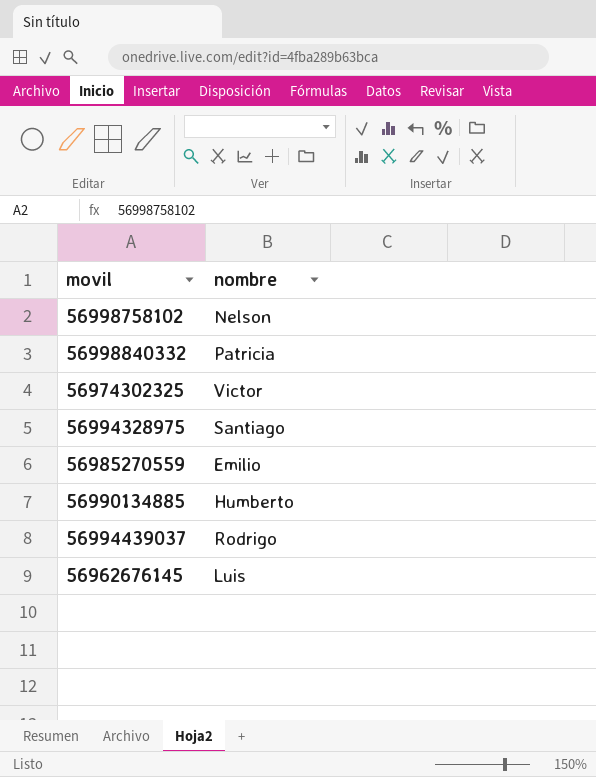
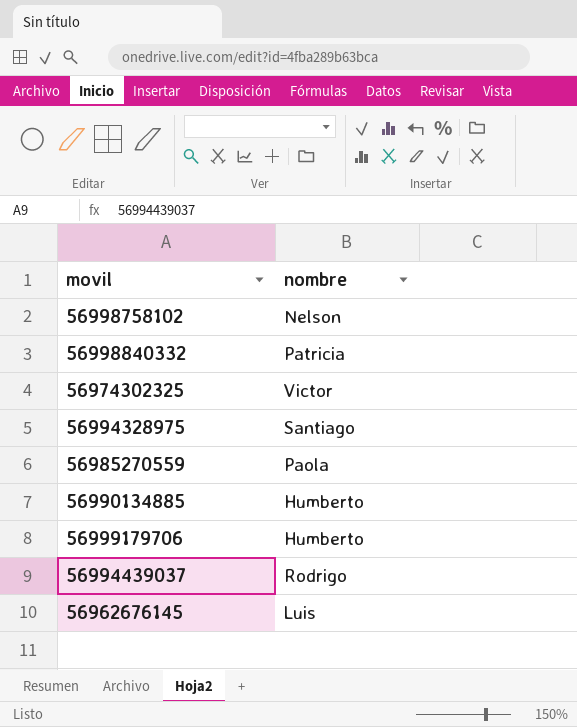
56985270559 | nombre: Emilio -> Paola
row 56999179706: none -> Humberto

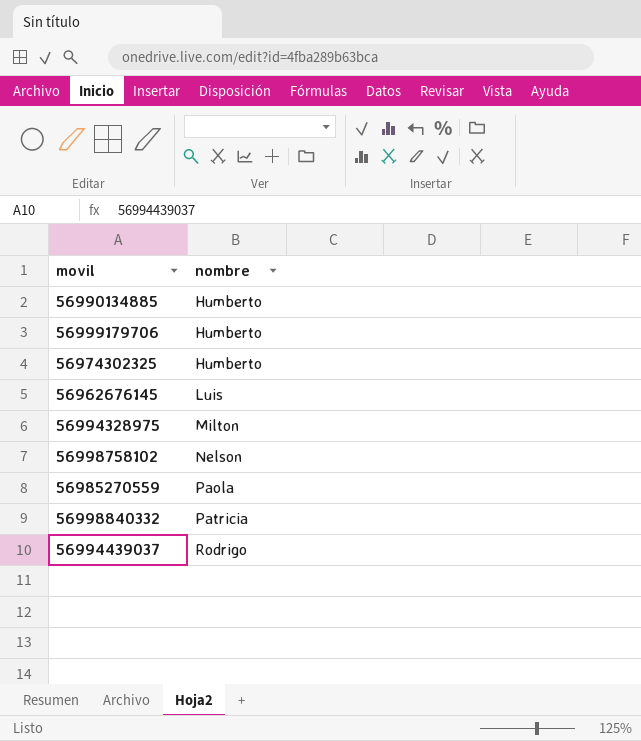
row order: none -> nombre ascending
56974302325 | nombre: Victor -> Humberto
56994328975 | nombre: Santiago -> Milton

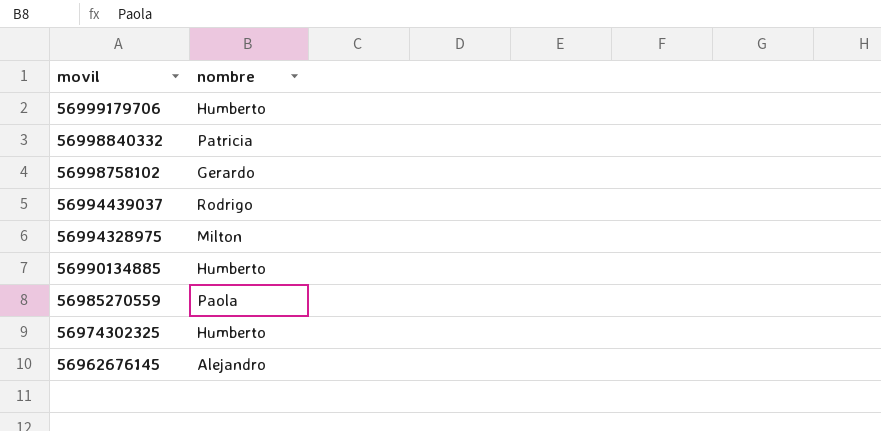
row order: nombre ascending -> movil descending
56998758102 | nombre: Nelson -> Gerardo
56962676145 | nombre: Luis -> Alejandro

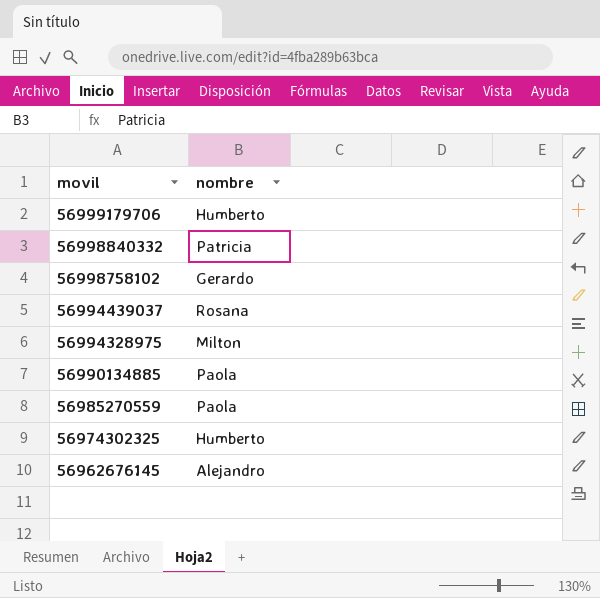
56994439037 | nombre: Rodrigo -> Rosana
56990134885 | nombre: Humberto -> Paola

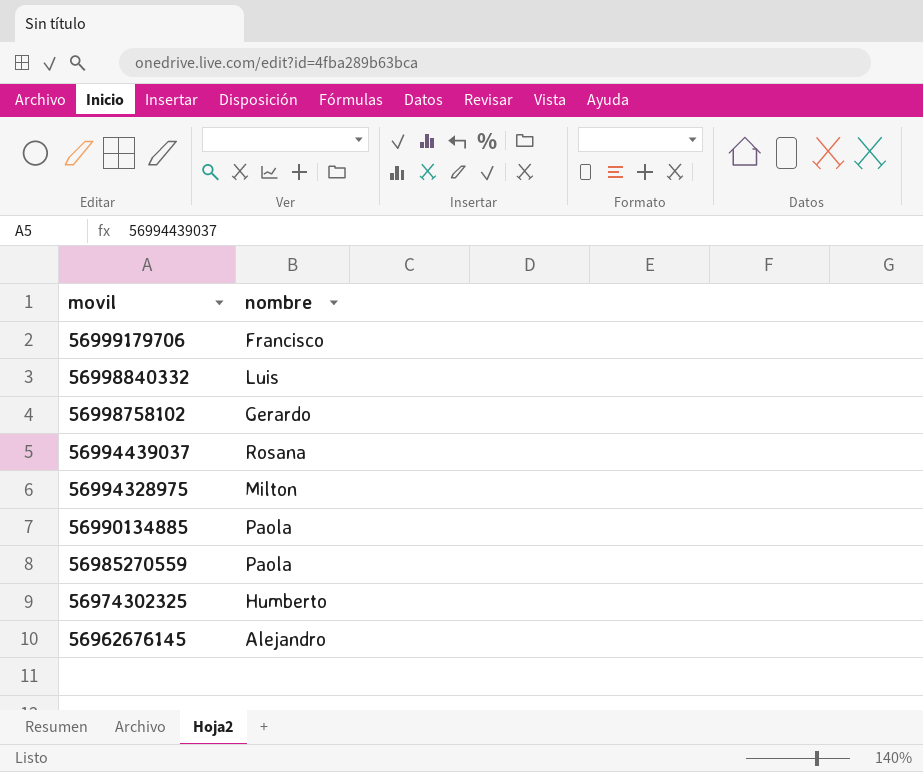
56999179706 | nombre: Humberto -> Francisco
56998840332 | nombre: Patricia -> Luis

